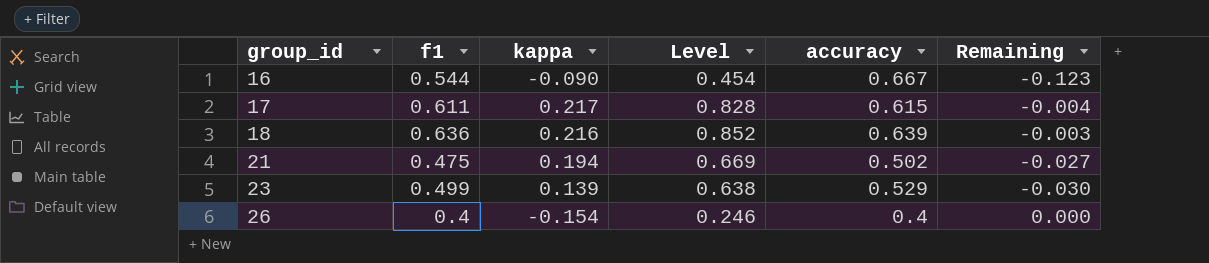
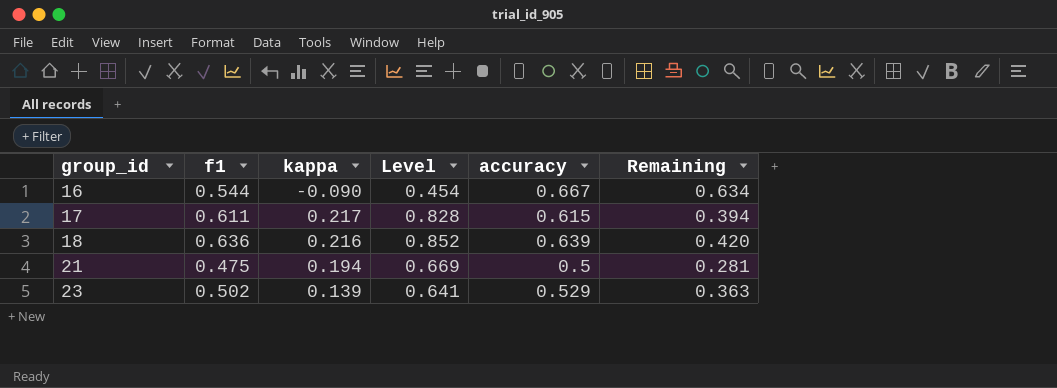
column Remaining | formula: [f1] - [accuracy] -> [f1] - [kappa]
row 26: 0.4 | -0.154 | 0.246 | 0.4 | 0.000 -> none
21 | accuracy: 0.502 -> 0.5
23 | f1: 0.499 -> 0.502
23 | Level: 0.638 -> 0.641

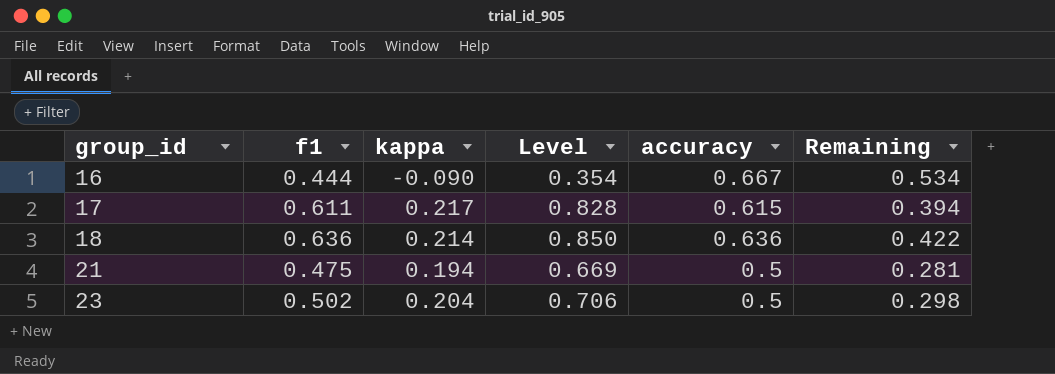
16 | f1: 0.544 -> 0.444
16 | Level: 0.454 -> 0.354
16 | Remaining: 0.634 -> 0.534
18 | kappa: 0.216 -> 0.214
18 | Level: 0.852 -> 0.850
18 | accuracy: 0.639 -> 0.636
18 | Remaining: 0.420 -> 0.422
23 | kappa: 0.139 -> 0.204
23 | Level: 0.641 -> 0.706
23 | accuracy: 0.529 -> 0.5
23 | Remaining: 0.363 -> 0.298

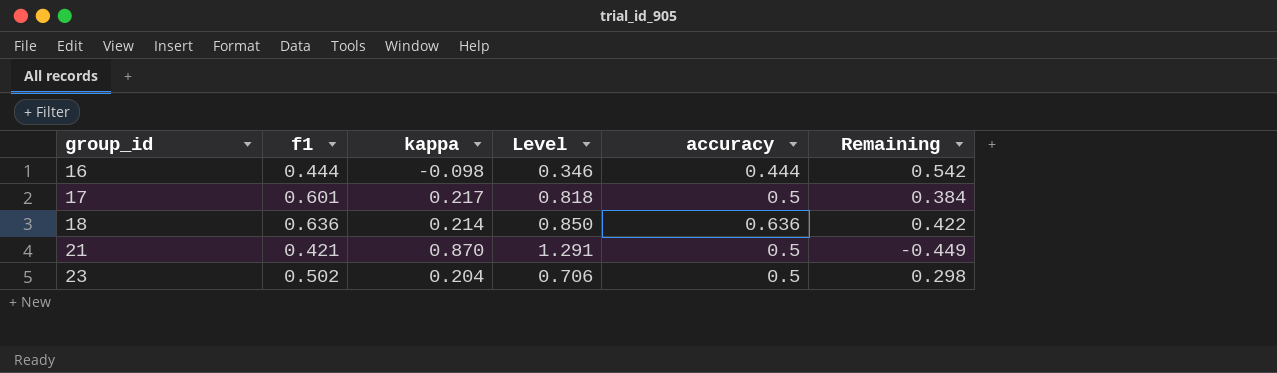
16 | kappa: -0.090 -> -0.098
16 | Level: 0.354 -> 0.346
16 | accuracy: 0.667 -> 0.444
16 | Remaining: 0.534 -> 0.542
17 | f1: 0.611 -> 0.601
17 | Level: 0.828 -> 0.818
17 | accuracy: 0.615 -> 0.5
17 | Remaining: 0.394 -> 0.384
21 | f1: 0.475 -> 0.421
21 | kappa: 0.194 -> 0.870
21 | Level: 0.669 -> 1.291
21 | Remaining: 0.281 -> -0.449

